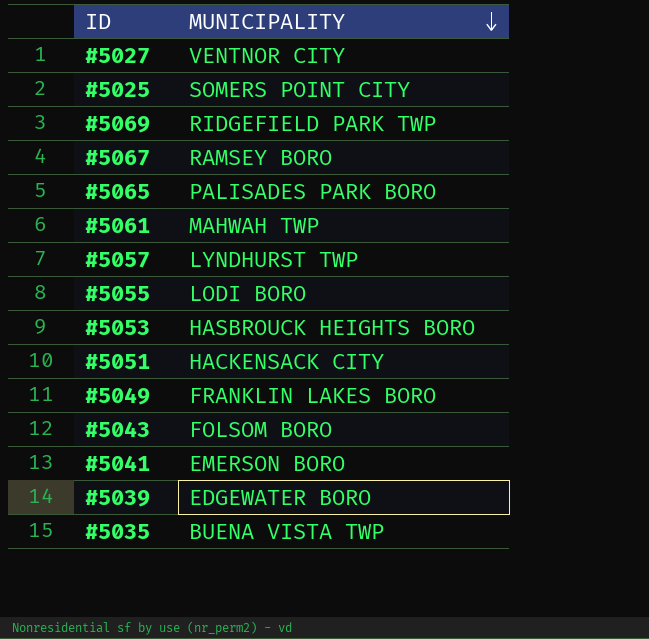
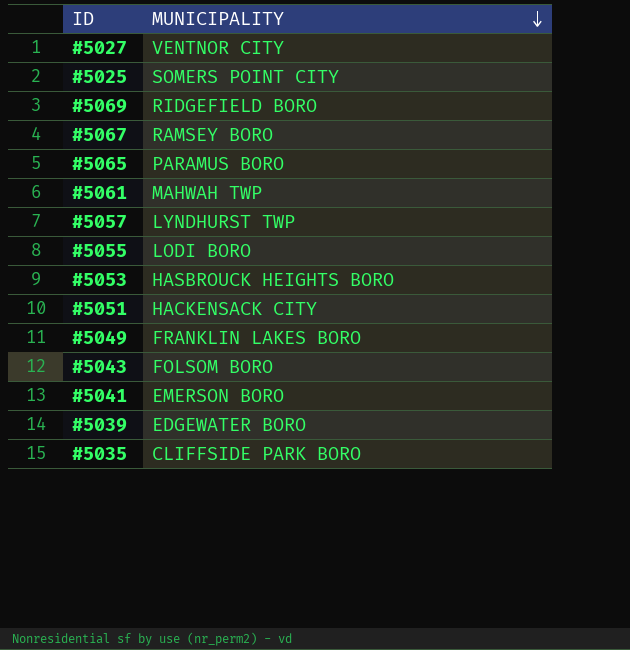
#5069 | MUNICIPALITY: RIDGEFIELD PARK TWP -> RIDGEFIELD BORO
#5065 | MUNICIPALITY: PALISADES PARK BORO -> PARAMUS BORO
#5035 | MUNICIPALITY: BUENA VISTA TWP -> CLIFFSIDE PARK BORO

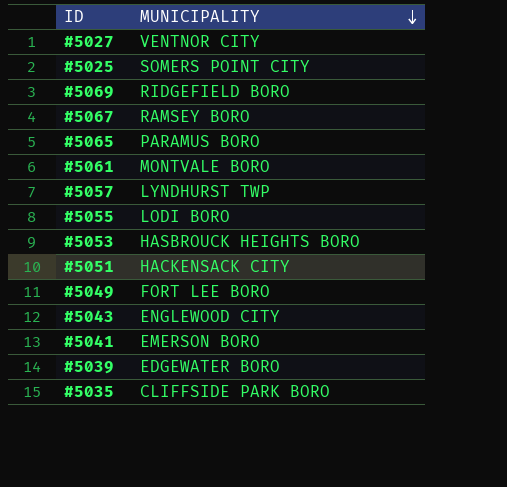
#5061 | MUNICIPALITY: MAHWAH TWP -> MONTVALE BORO
#5049 | MUNICIPALITY: FRANKLIN LAKES BORO -> FORT LEE BORO
#5043 | MUNICIPALITY: FOLSOM BORO -> ENGLEWOOD CITY

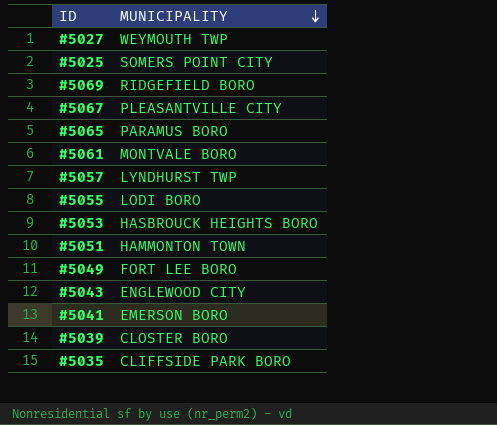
#5027 | MUNICIPALITY: VENTNOR CITY -> WEYMOUTH TWP
#5067 | MUNICIPALITY: RAMSEY BORO -> PLEASANTVILLE CITY
#5051 | MUNICIPALITY: HACKENSACK CITY -> HAMMONTON TOWN
#5039 | MUNICIPALITY: EDGEWATER BORO -> CLOSTER BORO

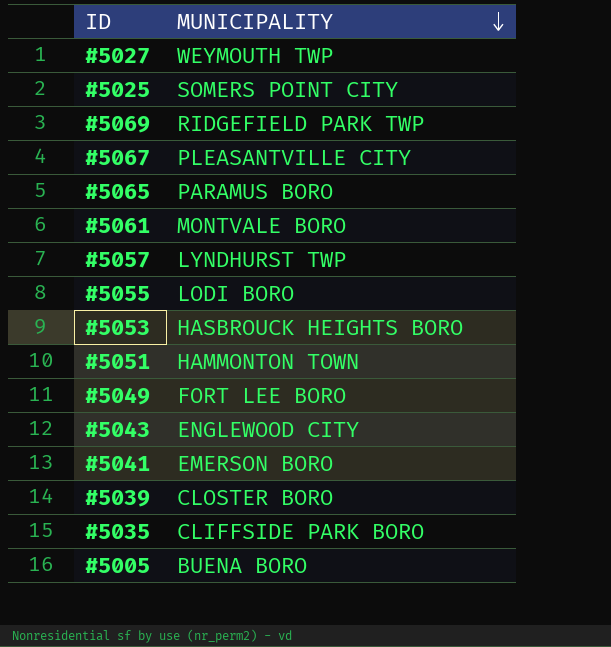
#5069 | MUNICIPALITY: RIDGEFIELD BORO -> RIDGEFIELD PARK TWP
row #5005: none -> BUENA BORO

